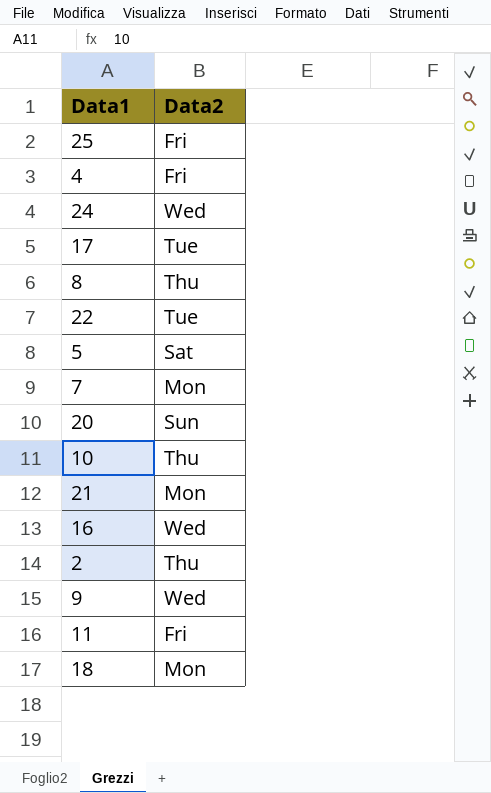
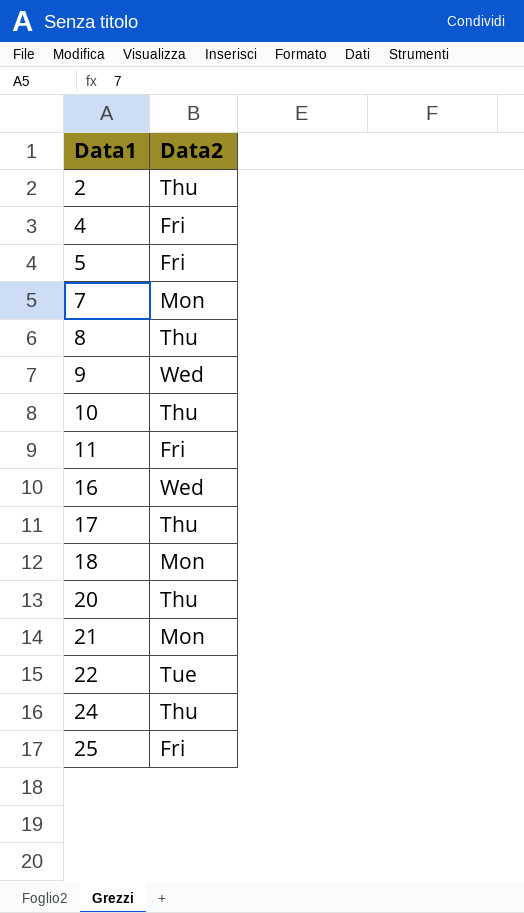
row order: none -> Data1 ascending
5 | Data2: Sat -> Fri
17 | Data2: Tue -> Thu
20 | Data2: Sun -> Thu
24 | Data2: Wed -> Thu

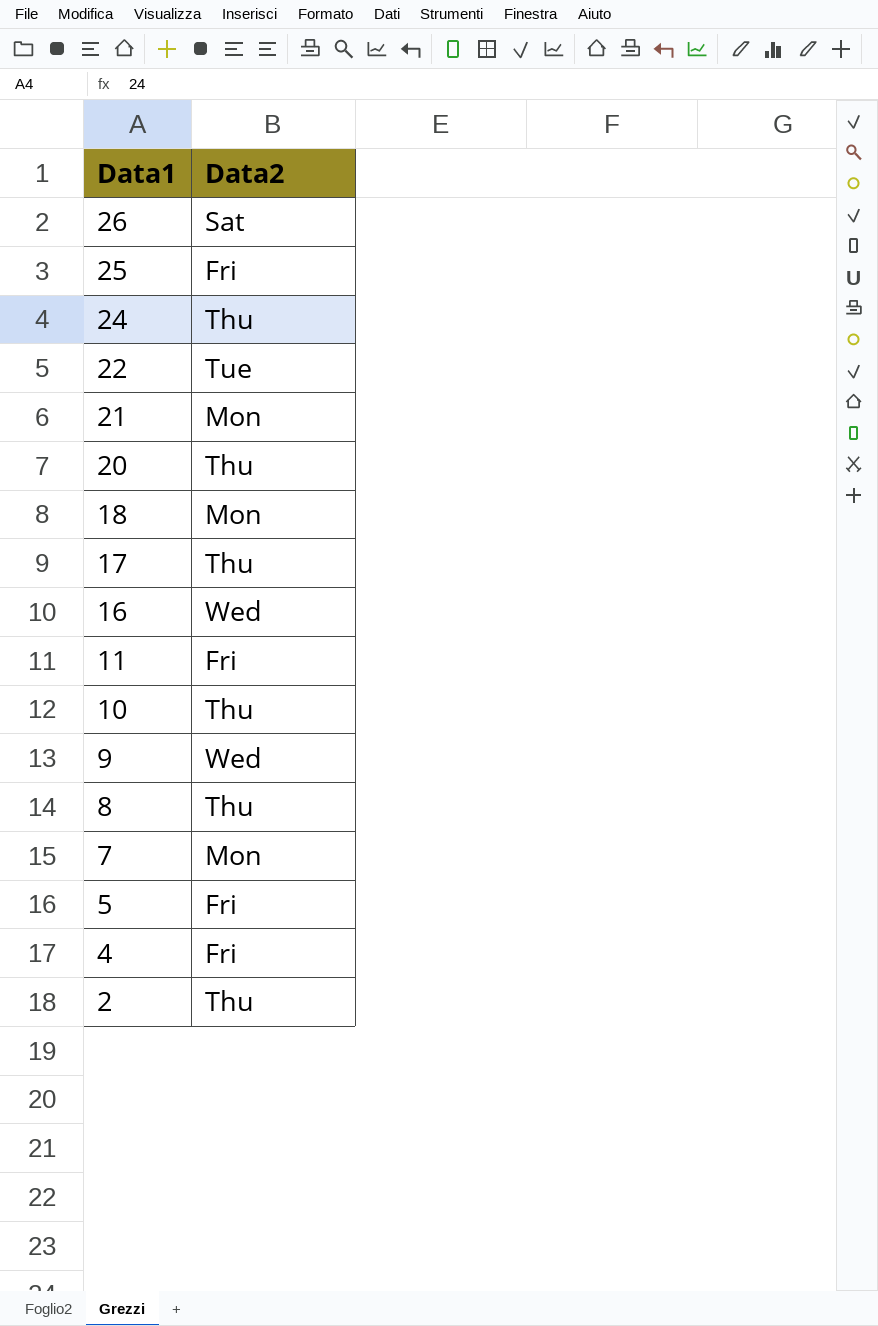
row order: Data1 ascending -> Data1 descending
row 26: none -> Sat

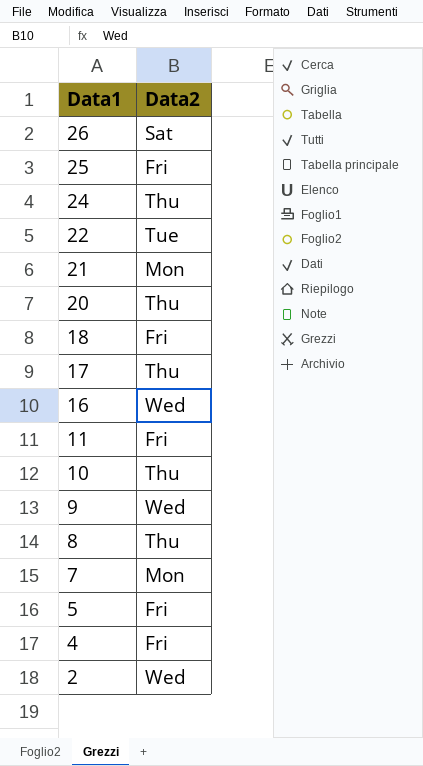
18 | Data2: Mon -> Fri
2 | Data2: Thu -> Wed

